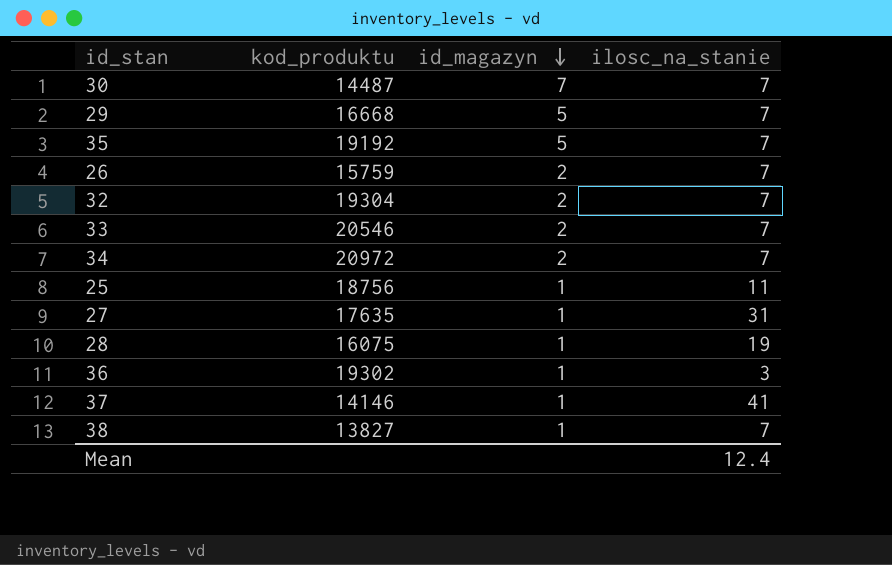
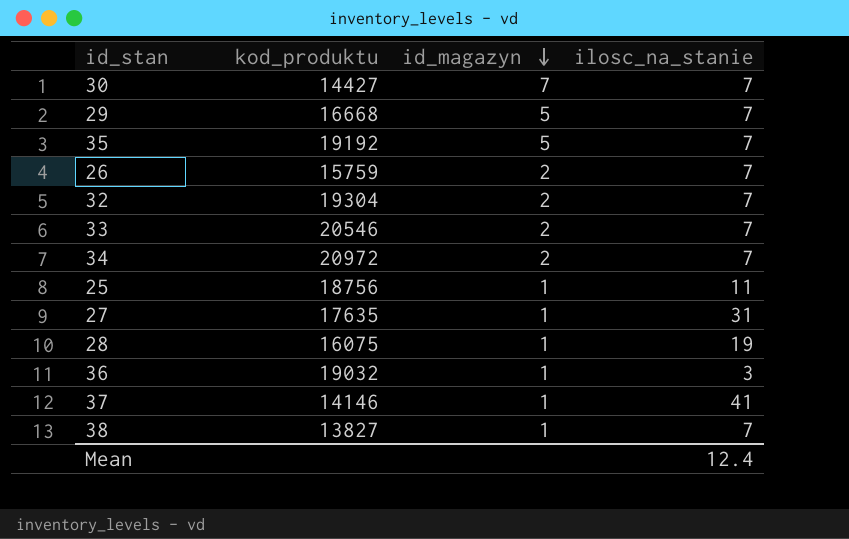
30 | kod_produktu: 14487 -> 14427
36 | kod_produktu: 19302 -> 19032

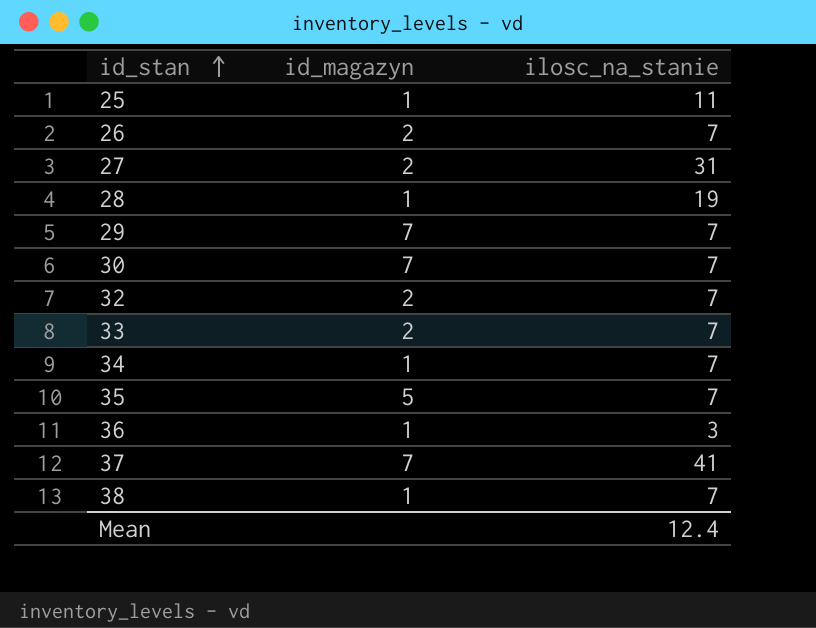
row order: id_magazyn descending -> id_stan ascending
column kod_produktu | position: 2 -> none
27 | id_magazyn: 1 -> 2
29 | id_magazyn: 5 -> 7
34 | id_magazyn: 2 -> 1
37 | id_magazyn: 1 -> 7

